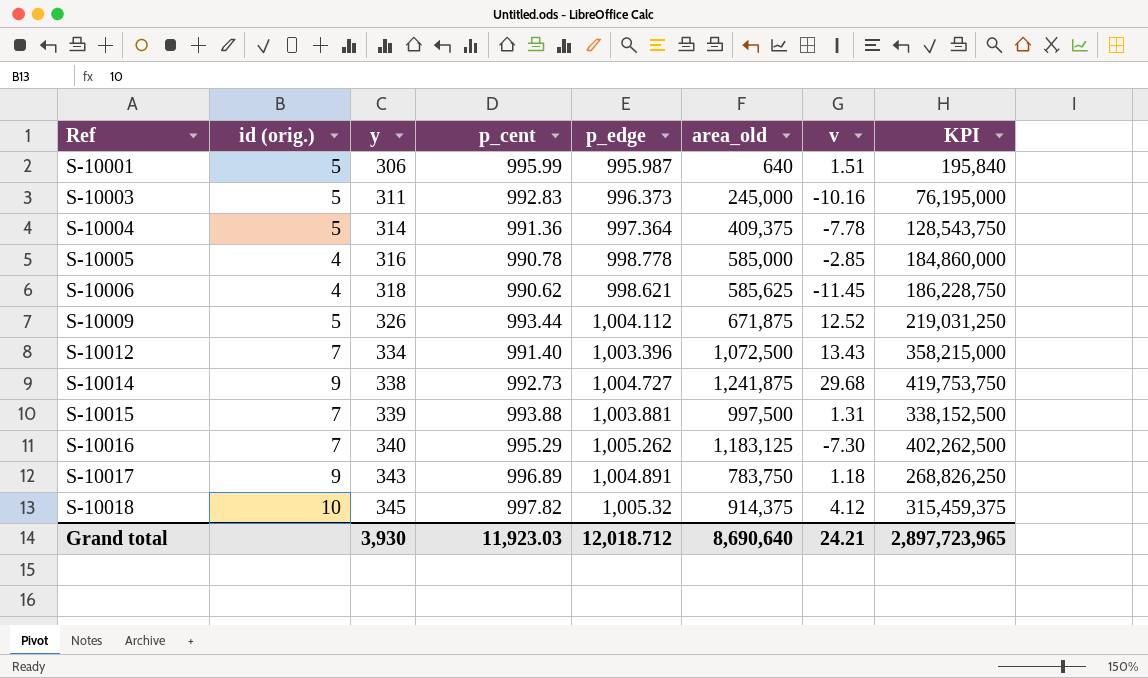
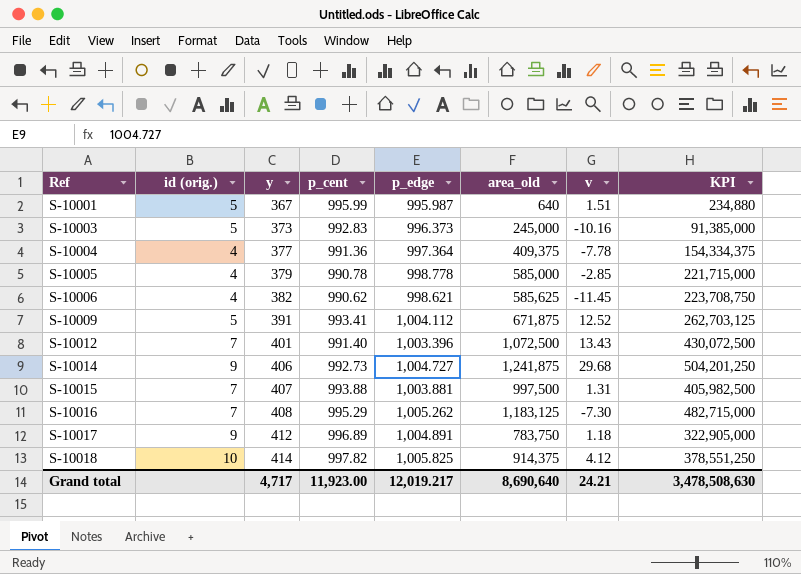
S-10001 | y: 306 -> 367
S-10001 | KPI: 195,840 -> 234,880
S-10003 | y: 311 -> 373
S-10003 | KPI: 76,195,000 -> 91,385,000
S-10004 | id (orig.): 5 -> 4
S-10004 | y: 314 -> 377
S-10004 | KPI: 128,543,750 -> 154,334,375
S-10005 | y: 316 -> 379
S-10005 | KPI: 184,860,000 -> 221,715,000
S-10006 | y: 318 -> 382
S-10006 | KPI: 186,228,750 -> 223,708,750
S-10009 | y: 326 -> 391
S-10009 | p_cent: 993.44 -> 993.41
S-10009 | KPI: 219,031,250 -> 262,703,125
S-10012 | y: 334 -> 401
S-10012 | KPI: 358,215,000 -> 430,072,500
S-10014 | y: 338 -> 406
S-10014 | KPI: 419,753,750 -> 504,201,250
S-10015 | y: 339 -> 407
S-10015 | KPI: 338,152,500 -> 405,982,500
S-10016 | y: 340 -> 408
S-10016 | KPI: 402,262,500 -> 482,715,000
S-10017 | y: 343 -> 412
S-10017 | KPI: 268,826,250 -> 322,905,000
S-10018 | y: 345 -> 414
S-10018 | p_edge: 1,005.32 -> 1,005.825
S-10018 | KPI: 315,459,375 -> 378,551,250
Grand total | y: 3,930 -> 4,717
Grand total | p_cent: 11,923.03 -> 11,923.00
Grand total | p_edge: 12,018.712 -> 12,019.217
Grand total | KPI: 2,897,723,965 -> 3,478,508,630

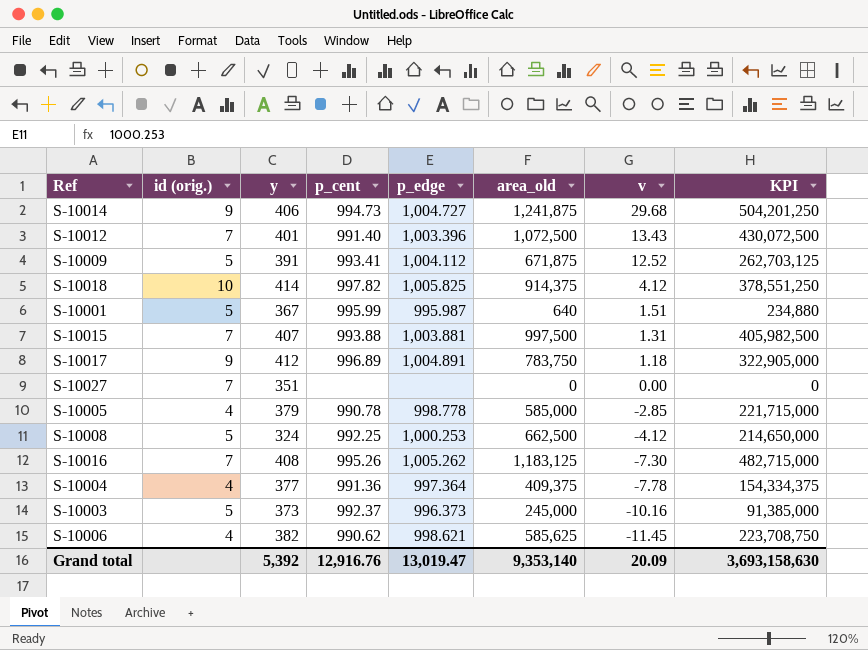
row order: Ref ascending -> v descending
S-10014 | p_cent: 992.73 -> 994.73
row S-10027: none -> 7 | 351 | none | none | 0 | 0.00 | 0
row S-10008: none -> 5 | 324 | 992.25 | 1,000.253 | 662,500 | -4.12 | 214,650,000
S-10016 | p_cent: 995.29 -> 995.26
S-10003 | p_cent: 992.83 -> 992.37
Grand total | y: 4,717 -> 5,392
Grand total | p_cent: 11,923.00 -> 12,916.76
Grand total | p_edge: 12,019.217 -> 13,019.47
Grand total | area_old: 8,690,640 -> 9,353,140
Grand total | v: 24.21 -> 20.09
Grand total | KPI: 3,478,508,630 -> 3,693,158,630

